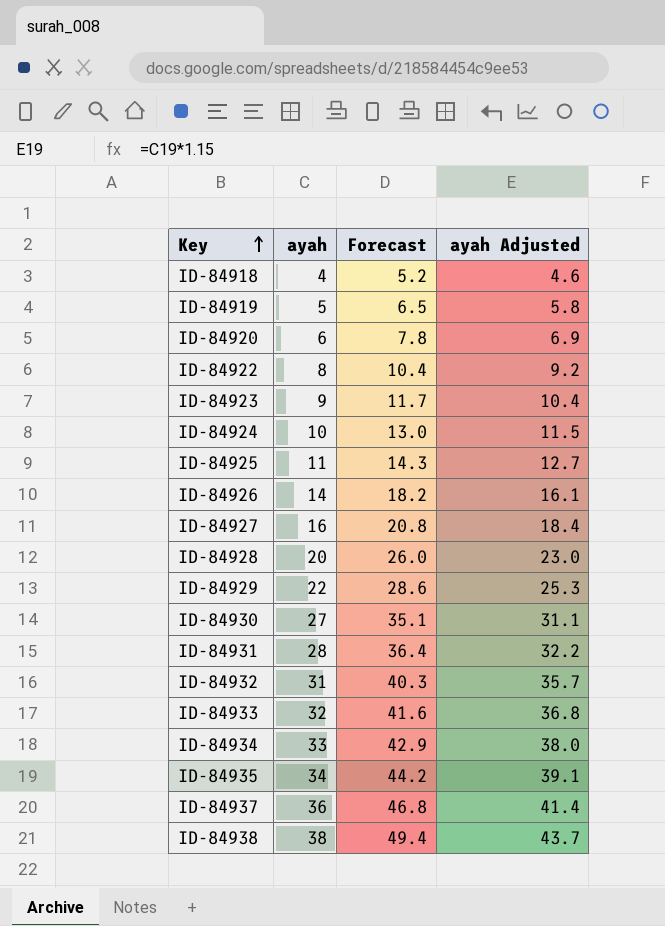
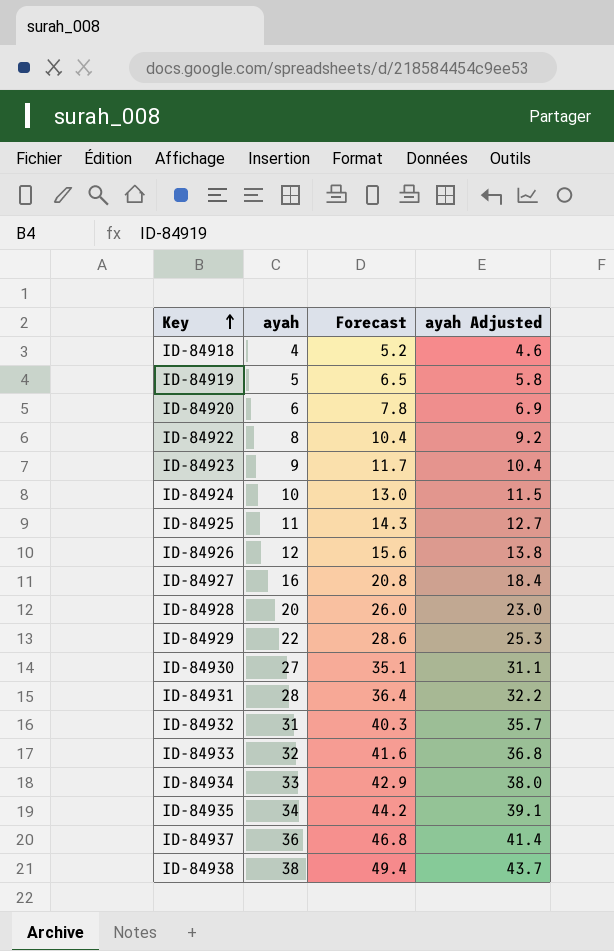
ID-84926 | ayah: 14 -> 12
ID-84926 | Forecast: 18.2 -> 15.6
ID-84926 | ayah Adjusted: 16.1 -> 13.8

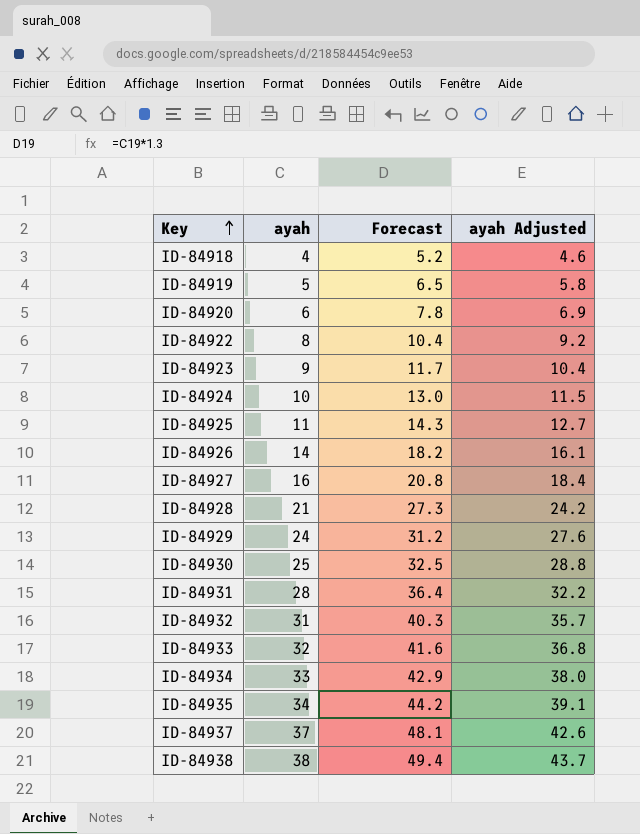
ID-84926 | ayah: 12 -> 14
ID-84926 | Forecast: 15.6 -> 18.2
ID-84926 | ayah Adjusted: 13.8 -> 16.1
ID-84928 | ayah: 20 -> 21
ID-84928 | Forecast: 26.0 -> 27.3
ID-84928 | ayah Adjusted: 23.0 -> 24.2
ID-84929 | ayah: 22 -> 24
ID-84929 | Forecast: 28.6 -> 31.2
ID-84929 | ayah Adjusted: 25.3 -> 27.6
ID-84930 | ayah: 27 -> 25
ID-84930 | Forecast: 35.1 -> 32.5
ID-84930 | ayah Adjusted: 31.1 -> 28.8
ID-84937 | ayah: 36 -> 37
ID-84937 | Forecast: 46.8 -> 48.1
ID-84937 | ayah Adjusted: 41.4 -> 42.6

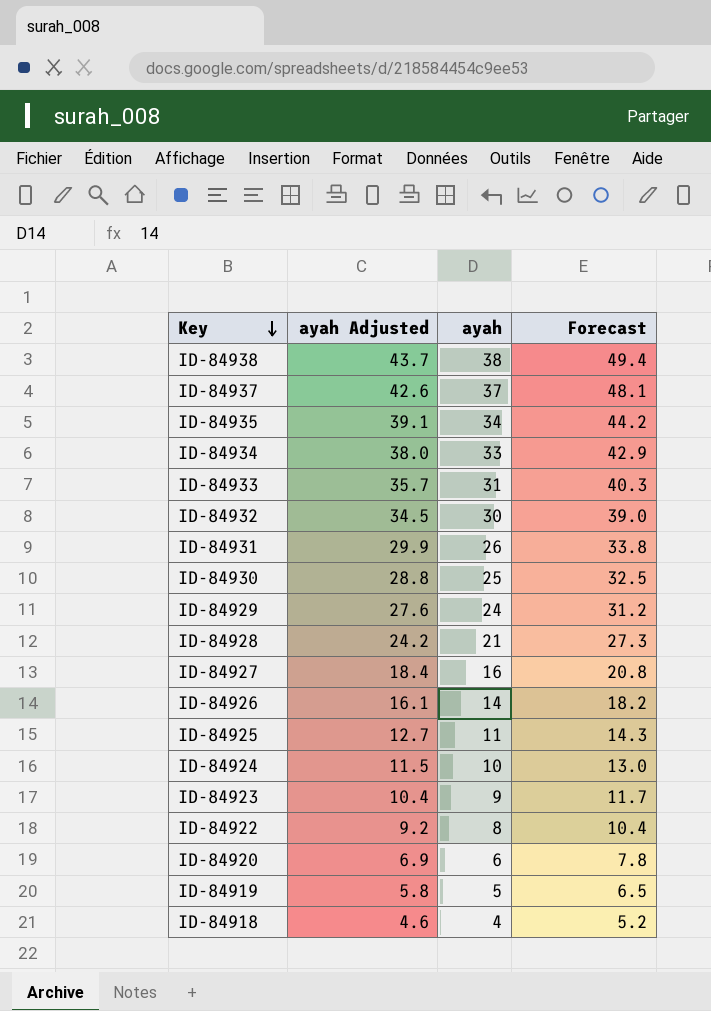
row order: Key ascending -> Key descending
column ayah Adjusted | position: 4 -> 2
ID-84933 | ayah Adjusted: 36.8 -> 35.7
ID-84933 | ayah: 32 -> 31
ID-84933 | Forecast: 41.6 -> 40.3
ID-84932 | ayah Adjusted: 35.7 -> 34.5
ID-84932 | ayah: 31 -> 30
ID-84932 | Forecast: 40.3 -> 39.0
ID-84931 | ayah Adjusted: 32.2 -> 29.9
ID-84931 | ayah: 28 -> 26
ID-84931 | Forecast: 36.4 -> 33.8

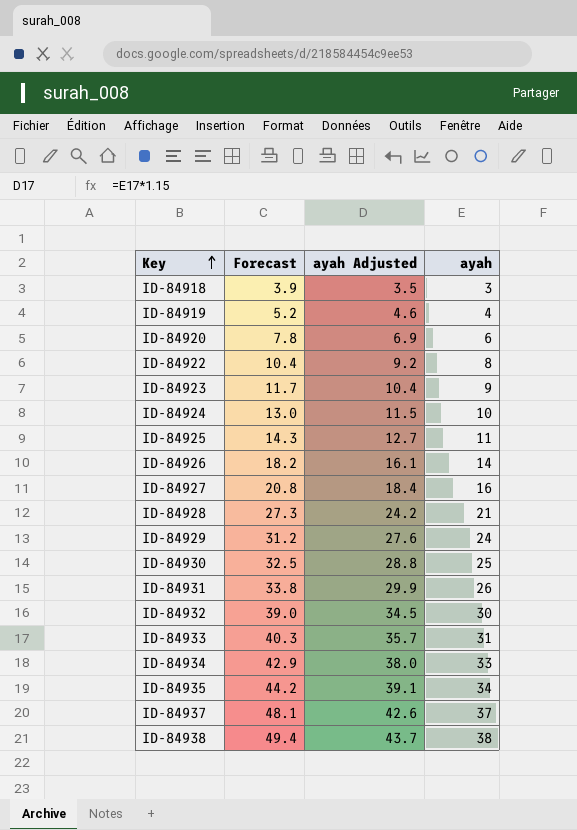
row order: Key descending -> Key ascending
column Forecast | position: 4 -> 2
ID-84918 | Forecast: 5.2 -> 3.9
ID-84918 | ayah Adjusted: 4.6 -> 3.5
ID-84918 | ayah: 4 -> 3
ID-84919 | Forecast: 6.5 -> 5.2
ID-84919 | ayah Adjusted: 5.8 -> 4.6
ID-84919 | ayah: 5 -> 4

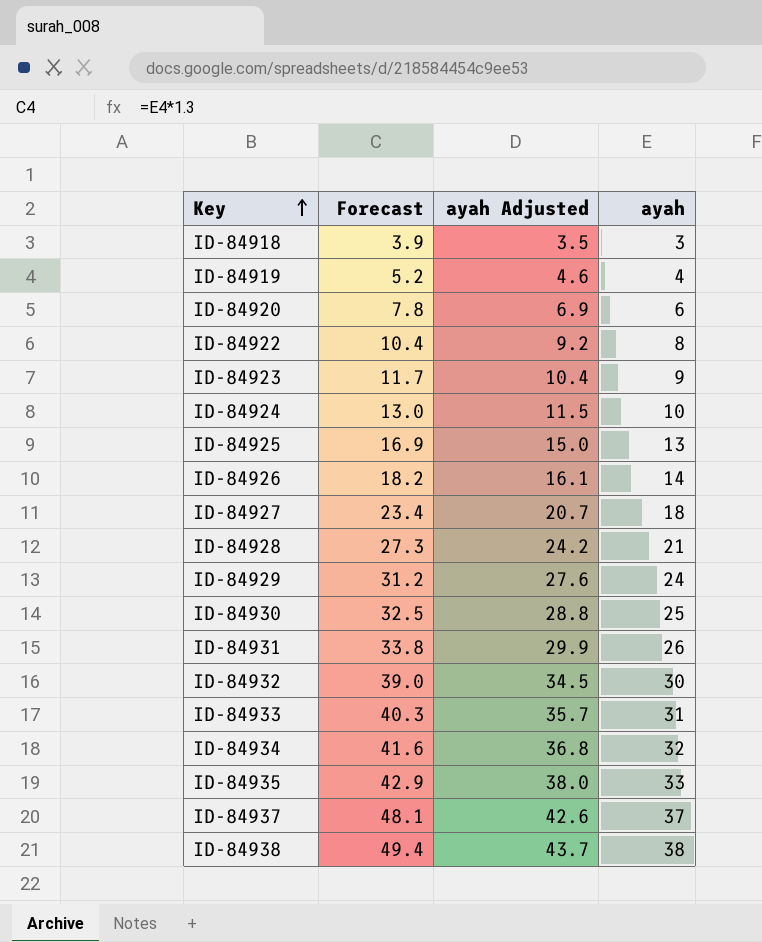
ID-84925 | Forecast: 14.3 -> 16.9
ID-84925 | ayah Adjusted: 12.7 -> 15.0
ID-84925 | ayah: 11 -> 13
ID-84927 | Forecast: 20.8 -> 23.4
ID-84927 | ayah Adjusted: 18.4 -> 20.7
ID-84927 | ayah: 16 -> 18
ID-84934 | Forecast: 42.9 -> 41.6
ID-84934 | ayah Adjusted: 38.0 -> 36.8
ID-84934 | ayah: 33 -> 32
ID-84935 | Forecast: 44.2 -> 42.9
ID-84935 | ayah Adjusted: 39.1 -> 38.0
ID-84935 | ayah: 34 -> 33

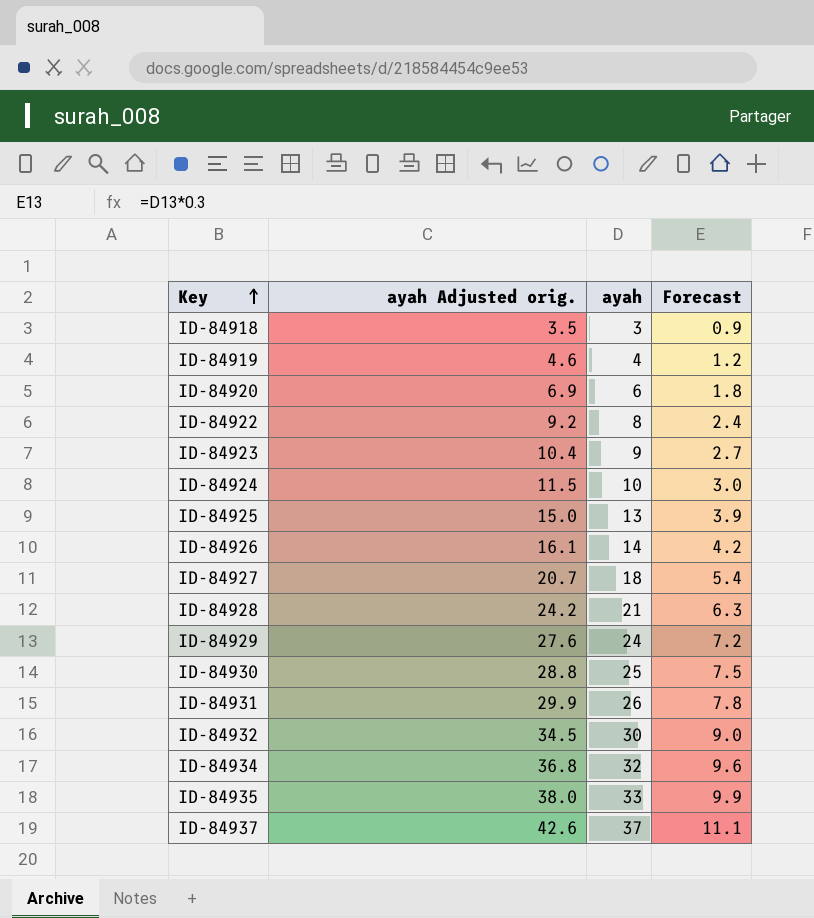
column name: ayah Adjusted -> ayah Adjusted orig.
column Forecast | formula: [ayah] * 1.3 -> [ayah] * 0.3
column Forecast | position: 2 -> 4
row ID-84933: 40.3 | 35.7 | 31 -> none
row ID-84938: 49.4 | 43.7 | 38 -> none

